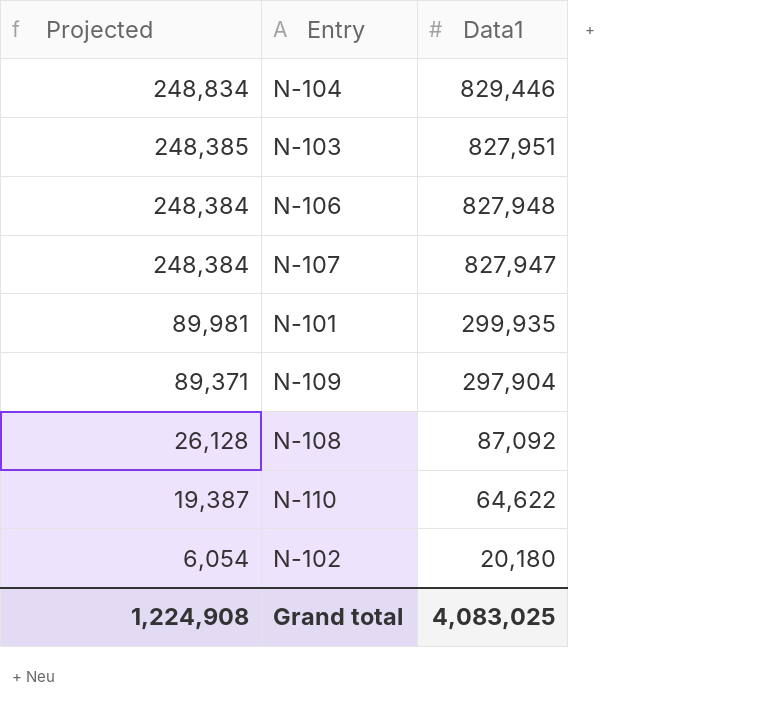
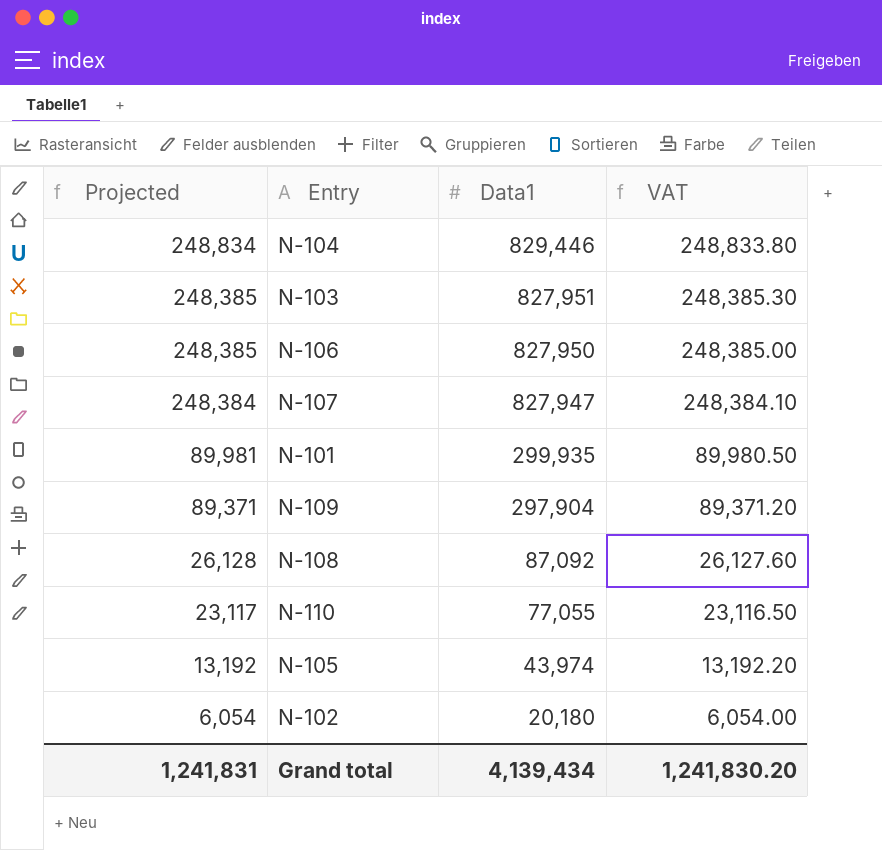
column VAT | formula: none -> [Data1] * 0.3
N-106 | Projected: 248,384 -> 248,385
N-106 | Data1: 827,948 -> 827,950
N-110 | Projected: 19,387 -> 23,117
N-110 | Data1: 64,622 -> 77,055
row N-105: none -> 13,192 | 43,974 | 13,192.20
Grand total | Projected: 1,224,908 -> 1,241,831
Grand total | Data1: 4,083,025 -> 4,139,434

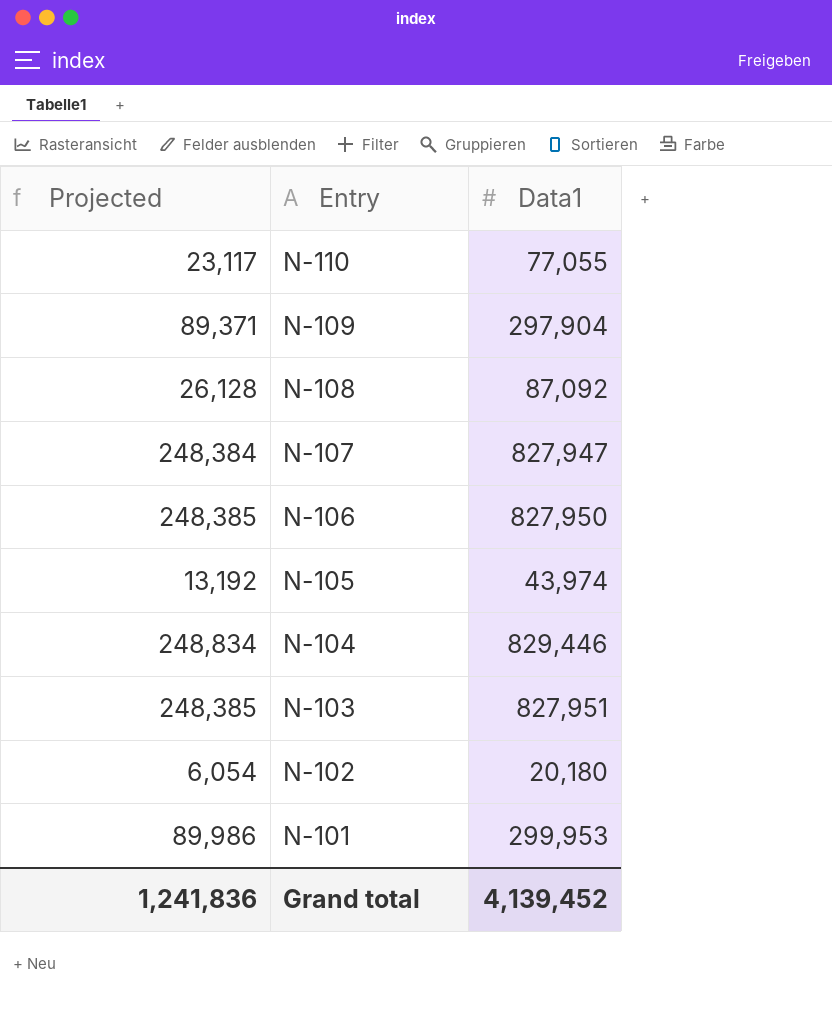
row order: Projected descending -> Entry descending
column VAT | formula: [Data1] * 0.3 -> none
N-101 | Projected: 89,981 -> 89,986
N-101 | Data1: 299,935 -> 299,953
Grand total | Projected: 1,241,831 -> 1,241,836
Grand total | Data1: 4,139,434 -> 4,139,452

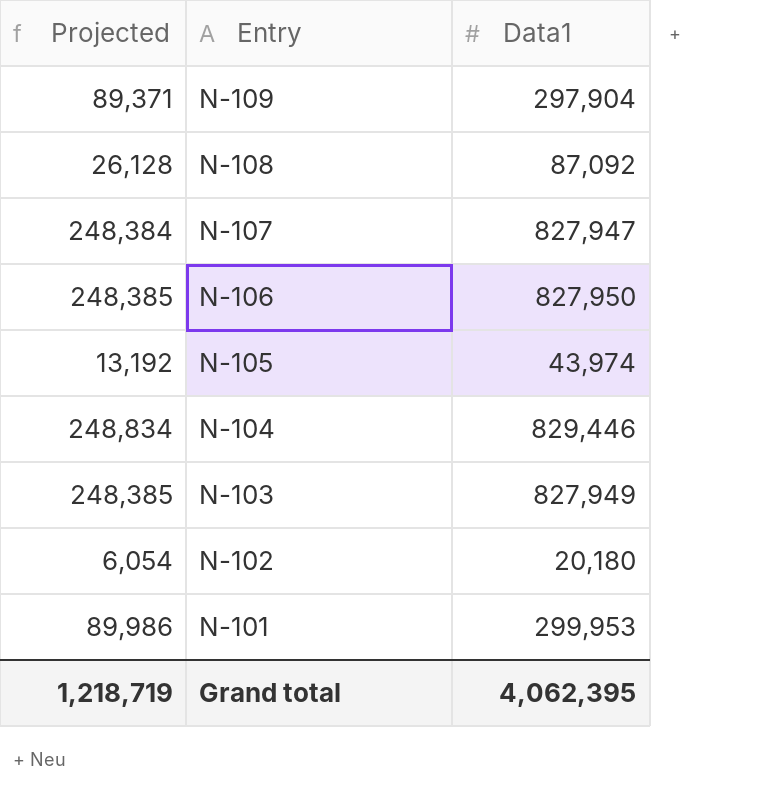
row N-110: 23,117 | 77,055 -> none
N-103 | Data1: 827,951 -> 827,949
Grand total | Projected: 1,241,836 -> 1,218,719
Grand total | Data1: 4,139,452 -> 4,062,395

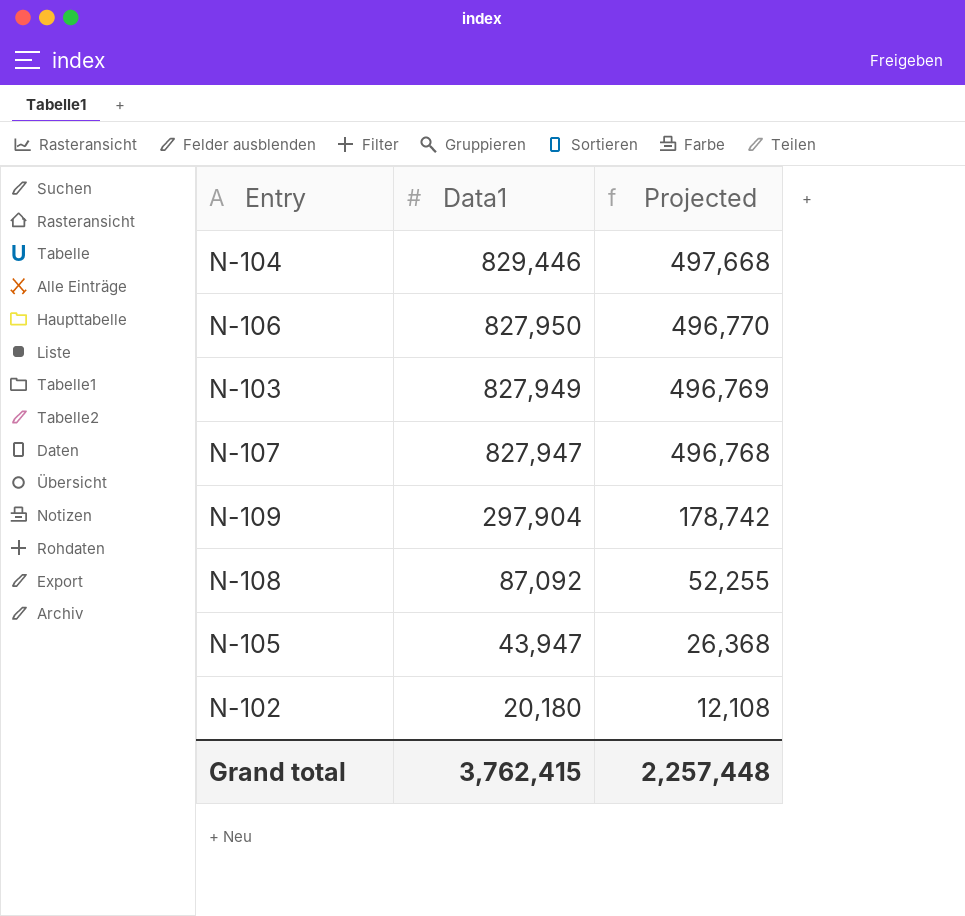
row order: Entry descending -> Data1 descending
column Projected | formula: [Data1] * 0.3 -> [Data1] * 0.6
column Projected | position: 1 -> 3
row N-101: 89,986 | 299,953 -> none
N-105 | Data1: 43,974 -> 43,947
Grand total | Data1: 4,062,395 -> 3,762,415
Grand total | Projected: 1,218,719 -> 2,257,448

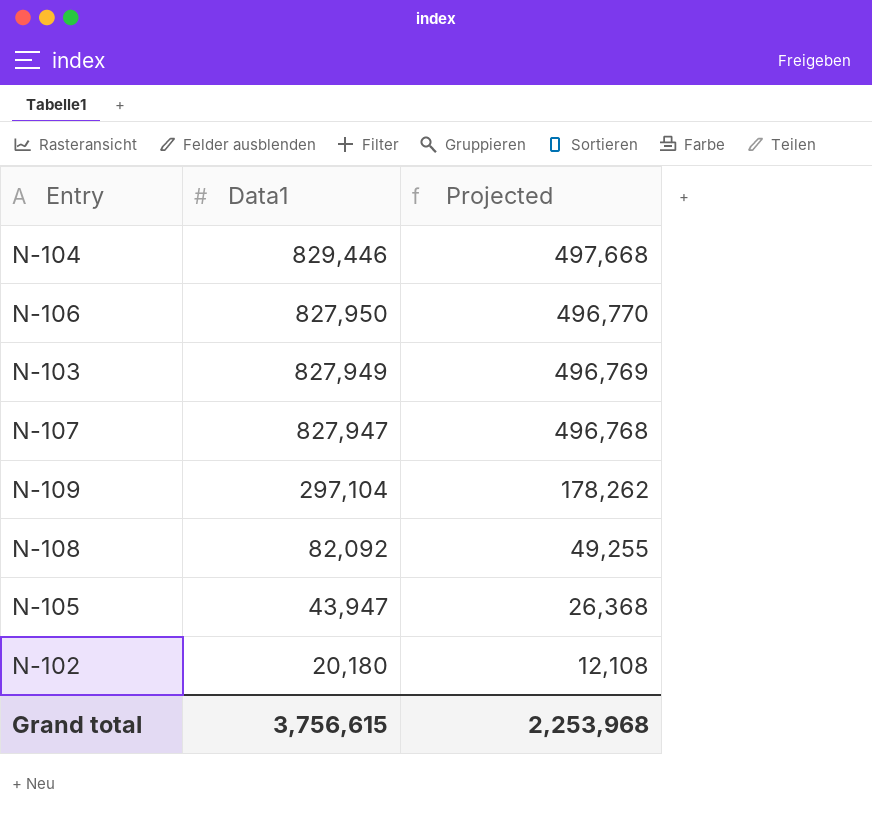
N-109 | Data1: 297,904 -> 297,104
N-109 | Projected: 178,742 -> 178,262
N-108 | Data1: 87,092 -> 82,092
N-108 | Projected: 52,255 -> 49,255
Grand total | Data1: 3,762,415 -> 3,756,615
Grand total | Projected: 2,257,448 -> 2,253,968

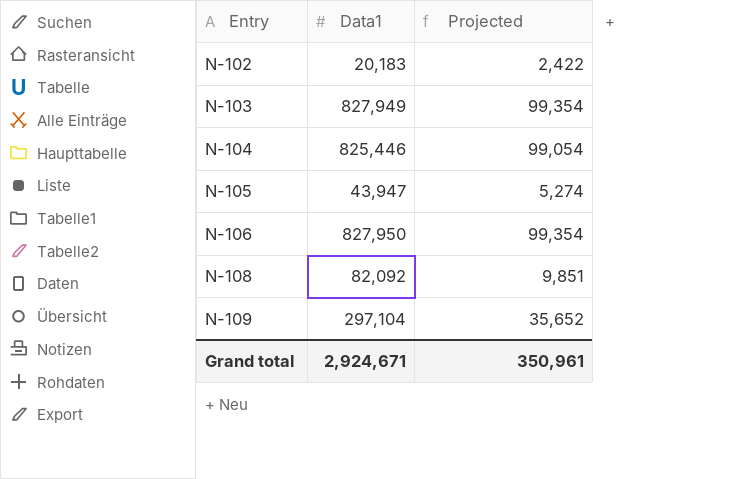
row order: Data1 descending -> Entry ascending
column Projected | formula: [Data1] * 0.6 -> [Data1] * 0.12
row N-107: 827,947 | 496,768 -> none
N-102 | Data1: 20,180 -> 20,183
N-104 | Data1: 829,446 -> 825,446
Grand total | Data1: 3,756,615 -> 2,924,671
Grand total | Projected: 2,253,968 -> 350,961

